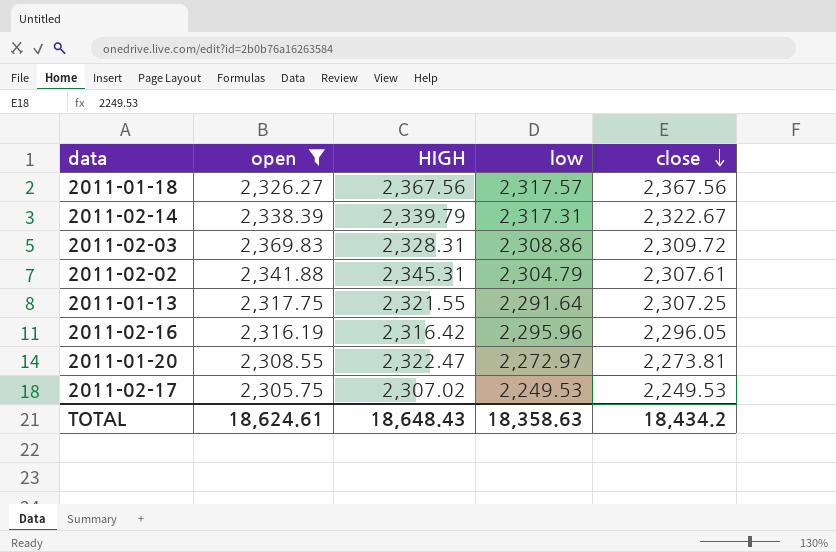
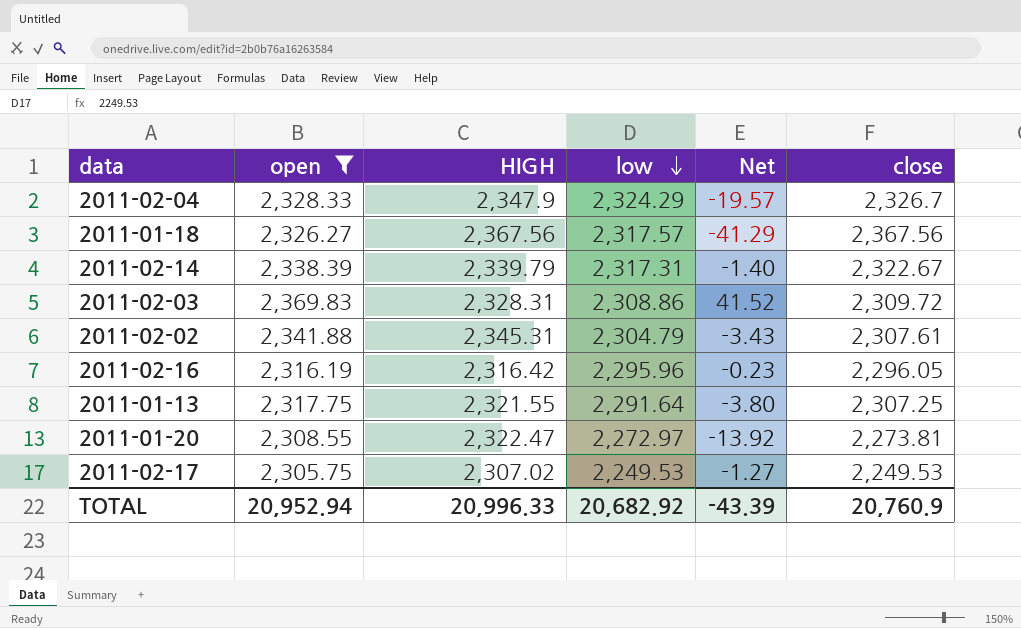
row order: close descending -> low descending
column Net | formula: none -> [open] - [HIGH]
row 2011-02-04: none -> 2,328.33 | 2,347.9 | 2,324.29 | -19.57 | 2,326.7
TOTAL | open: 18,624.61 -> 20,952.94
TOTAL | HIGH: 18,648.43 -> 20,996.33
TOTAL | low: 18,358.63 -> 20,682.92
TOTAL | close: 18,434.2 -> 20,760.9

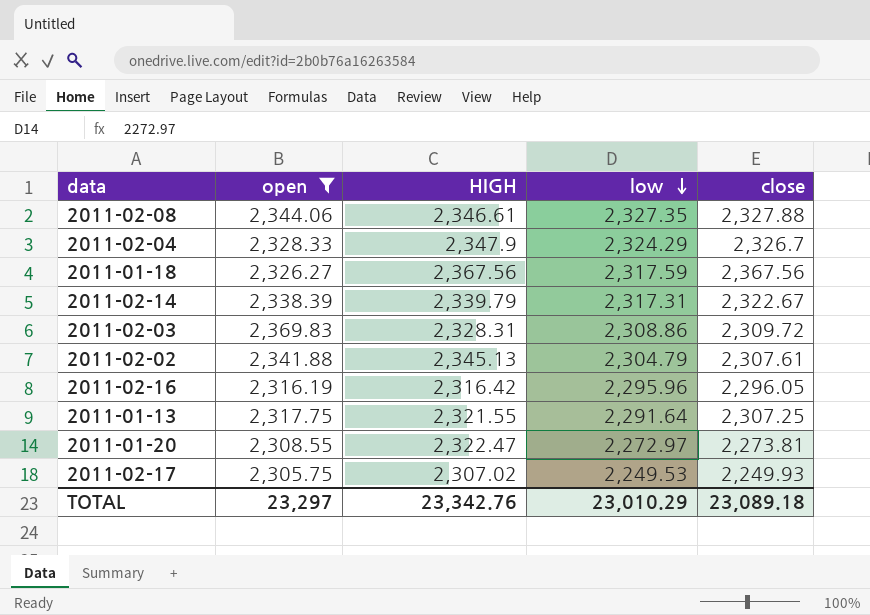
column Net | formula: [open] - [HIGH] -> none
row 2011-02-08: none -> 2,344.06 | 2,346.61 | 2,327.35 | 2,327.88
2011-01-18 | low: 2,317.57 -> 2,317.59
2011-02-02 | HIGH: 2,345.31 -> 2,345.13
2011-02-17 | close: 2,249.53 -> 2,249.93
TOTAL | open: 20,952.94 -> 23,297
TOTAL | HIGH: 20,996.33 -> 23,342.76
TOTAL | low: 20,682.92 -> 23,010.29
TOTAL | close: 20,760.9 -> 23,089.18

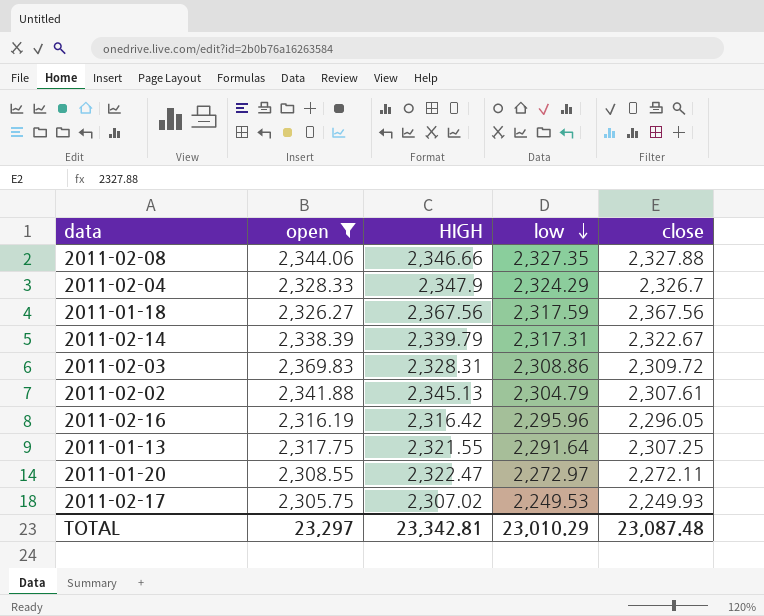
2011-02-08 | HIGH: 2,346.61 -> 2,346.66
2011-01-20 | close: 2,273.81 -> 2,272.11
TOTAL | HIGH: 23,342.76 -> 23,342.81
TOTAL | close: 23,089.18 -> 23,087.48

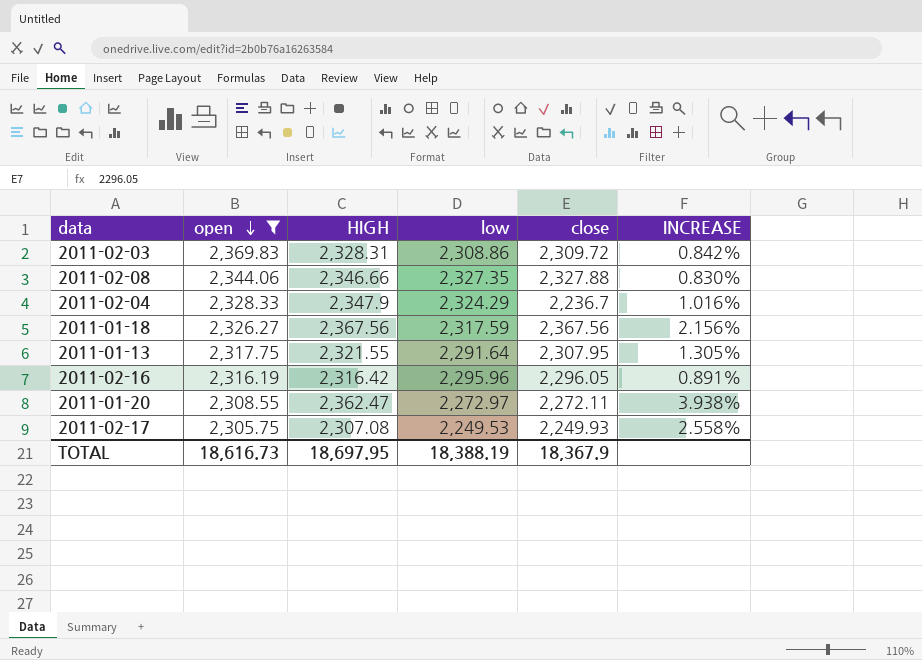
row order: low descending -> open descending
column INCREASE | formula: none -> ([HIGH] - [low]) / [low]
row 2011-02-14: 2,338.39 | 2,339.79 | 2,317.31 | 2,322.67 -> none
row 2011-02-02: 2,341.88 | 2,345.13 | 2,304.79 | 2,307.61 -> none
2011-02-04 | close: 2,326.7 -> 2,236.7
2011-01-13 | close: 2,307.25 -> 2,307.95
2011-01-20 | HIGH: 2,322.47 -> 2,362.47
2011-02-17 | HIGH: 2,307.02 -> 2,307.08
TOTAL | open: 23,297 -> 18,616.73
TOTAL | HIGH: 23,342.81 -> 18,697.95
TOTAL | low: 23,010.29 -> 18,388.19
TOTAL | close: 23,087.48 -> 18,367.9

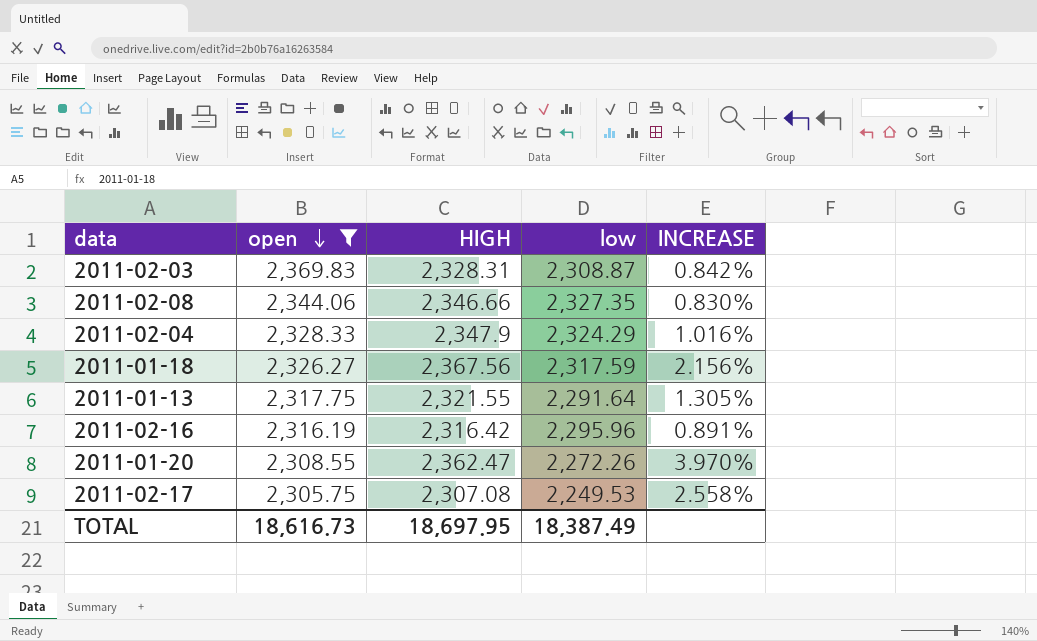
column close | position: 5 -> none
2011-02-03 | low: 2,308.86 -> 2,308.87
2011-01-20 | low: 2,272.97 -> 2,272.26
2011-01-20 | INCREASE: 3.938% -> 3.970%
TOTAL | low: 18,388.19 -> 18,387.49

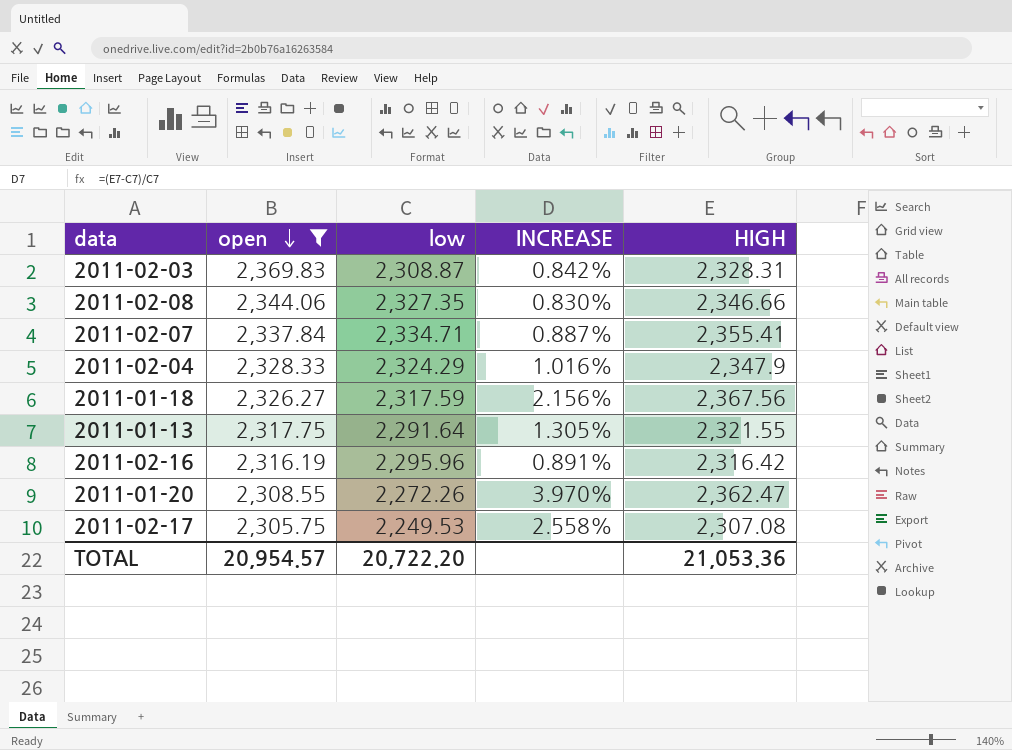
column HIGH | position: 3 -> 5
row 2011-02-07: none -> 2,337.84 | 2,334.71 | 0.887% | 2,355.41
TOTAL | open: 18,616.73 -> 20,954.57
TOTAL | low: 18,387.49 -> 20,722.20
TOTAL | HIGH: 18,697.95 -> 21,053.36

